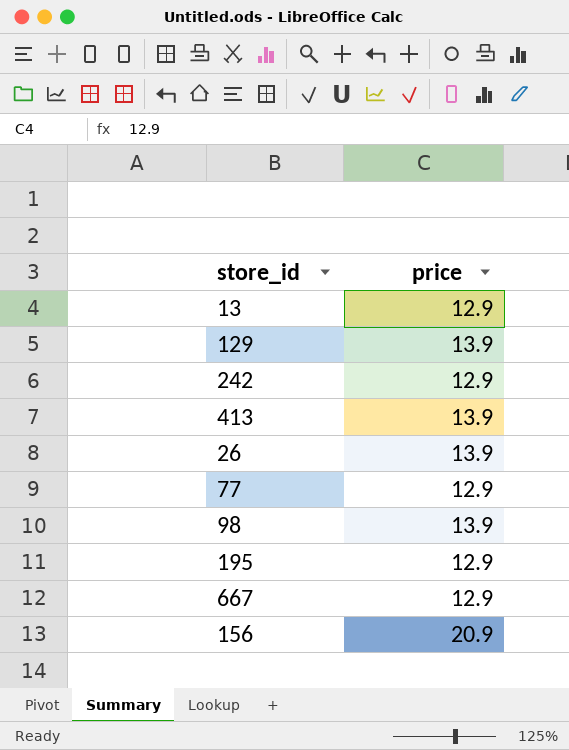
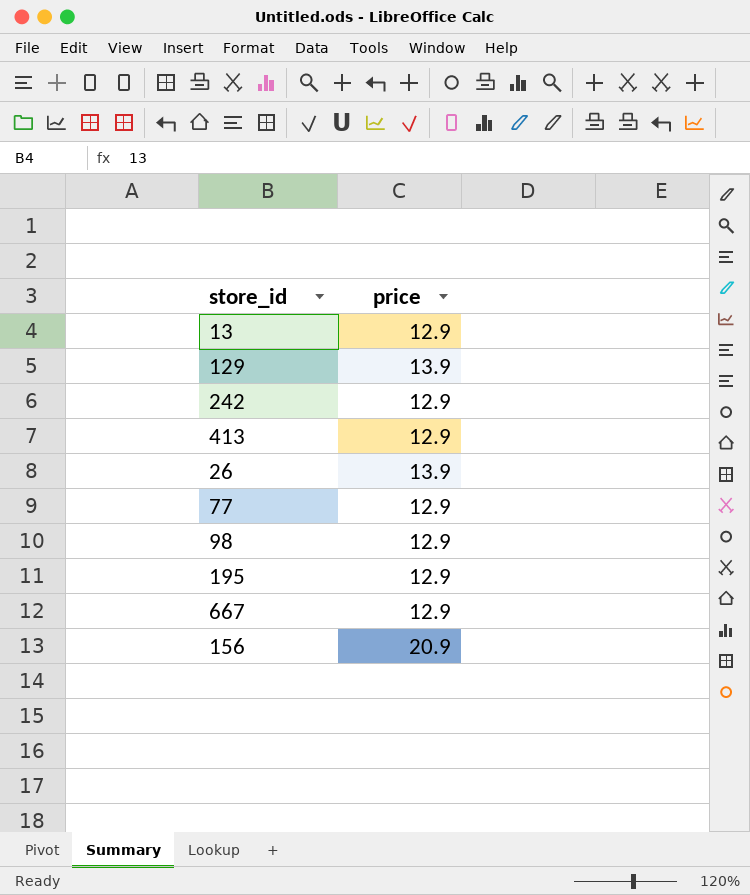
413 | price: 13.9 -> 12.9
98 | price: 13.9 -> 12.9

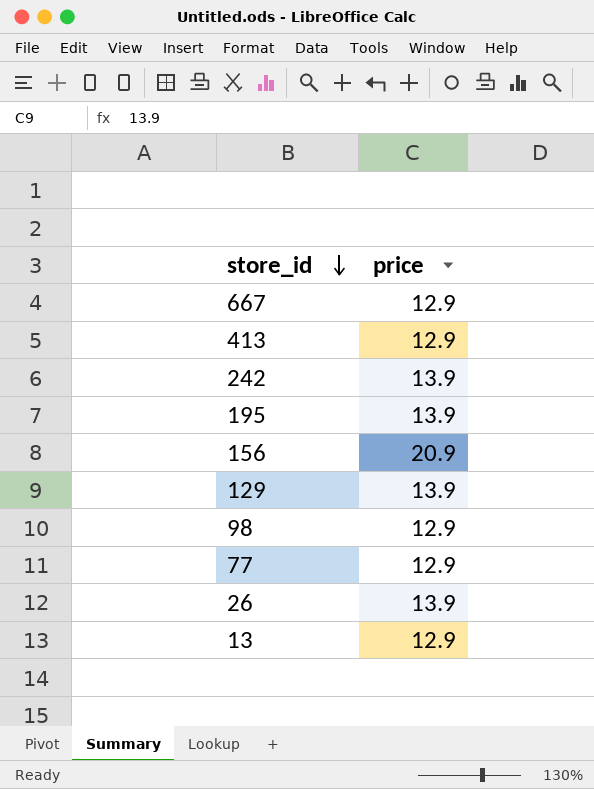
row order: none -> store_id descending
242 | price: 12.9 -> 13.9
195 | price: 12.9 -> 13.9

